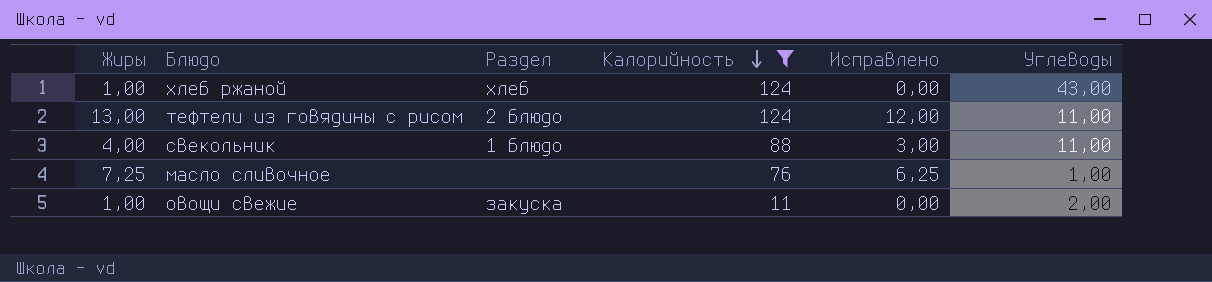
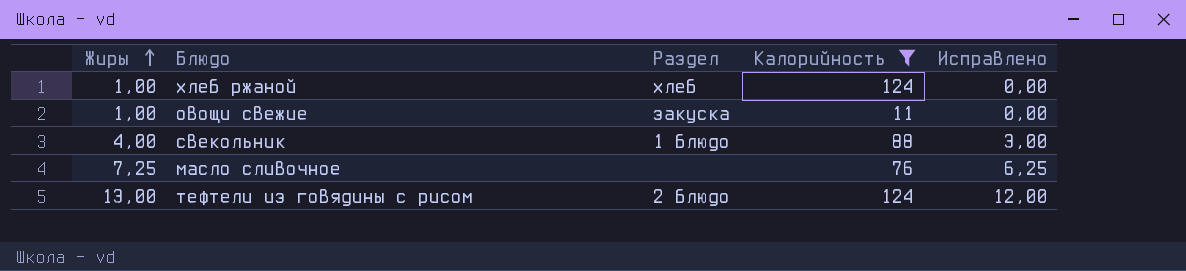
row order: Калорийность descending -> Жиры ascending
column Углеводы | position: 6 -> none

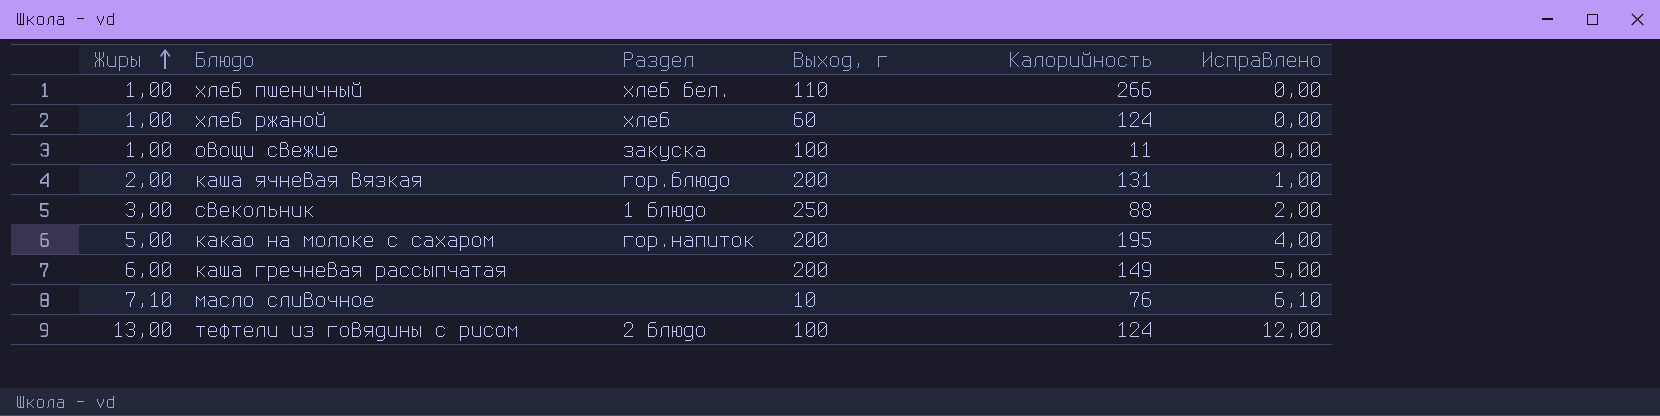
filter: Калорийность <= 124 -> none
column Выход, г | position: none -> 4
свекольник | Жиры: 4,00 -> 3,00
свекольник | Исправлено: 3,00 -> 2,00
масло сливочное | Жиры: 7,25 -> 7,10
масло сливочное | Исправлено: 6,25 -> 6,10

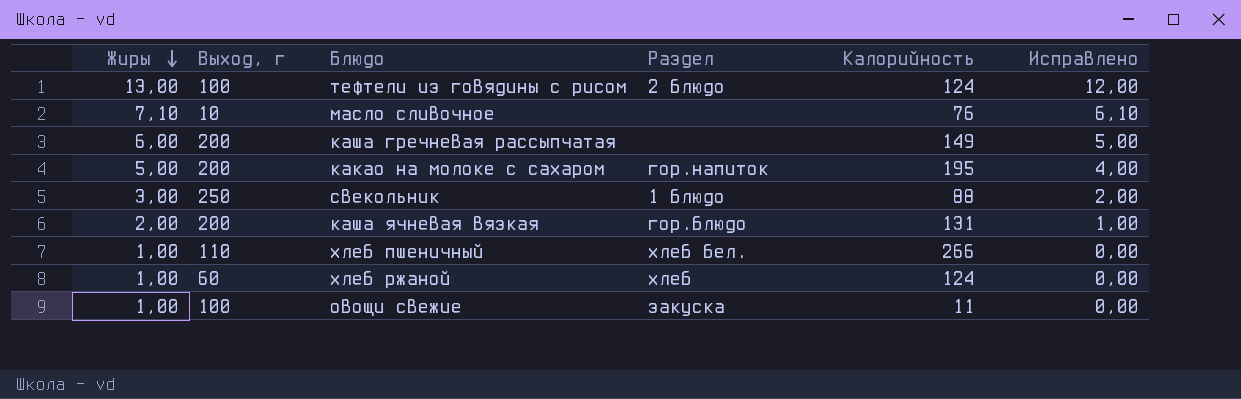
row order: Жиры ascending -> Жиры descending
column Выход, г | position: 4 -> 2

